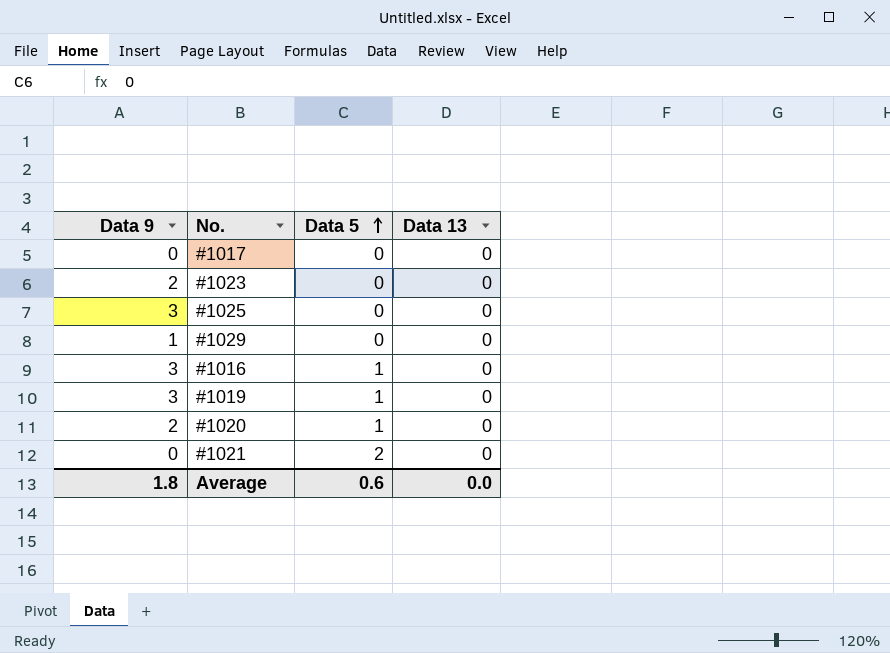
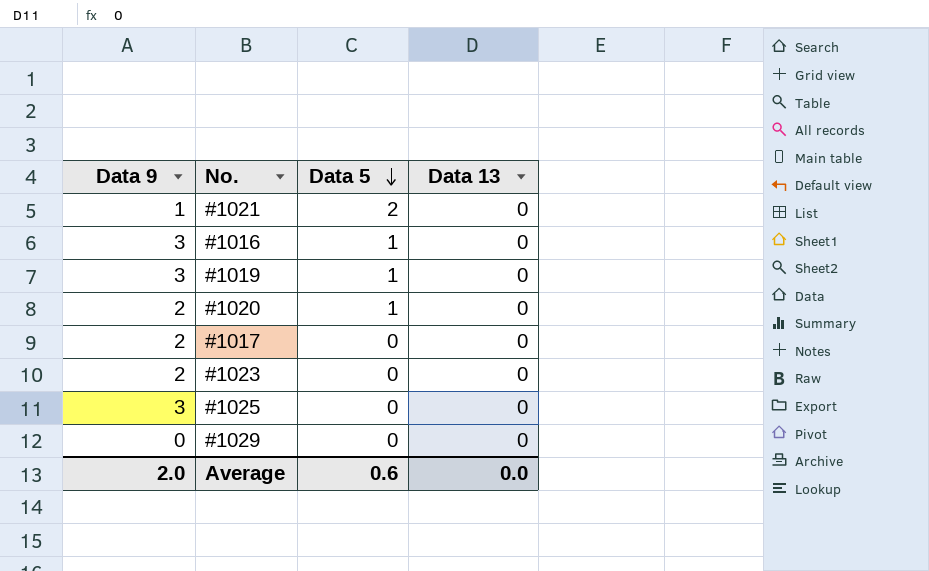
row order: Data 5 ascending -> Data 5 descending
#1021 | Data 9: 0 -> 1
#1017 | Data 9: 0 -> 2
#1029 | Data 9: 1 -> 0
Average | Data 9: 1.8 -> 2.0

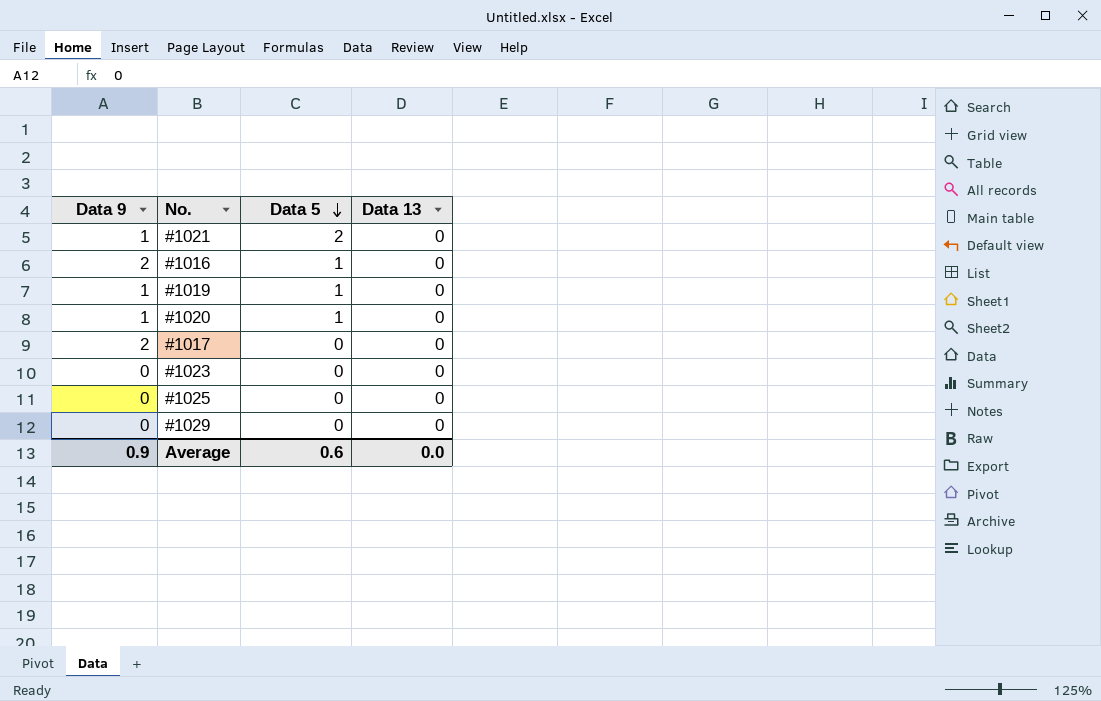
#1016 | Data 9: 3 -> 2
#1019 | Data 9: 3 -> 1
#1020 | Data 9: 2 -> 1
#1023 | Data 9: 2 -> 0
#1025 | Data 9: 3 -> 0
Average | Data 9: 2.0 -> 0.9

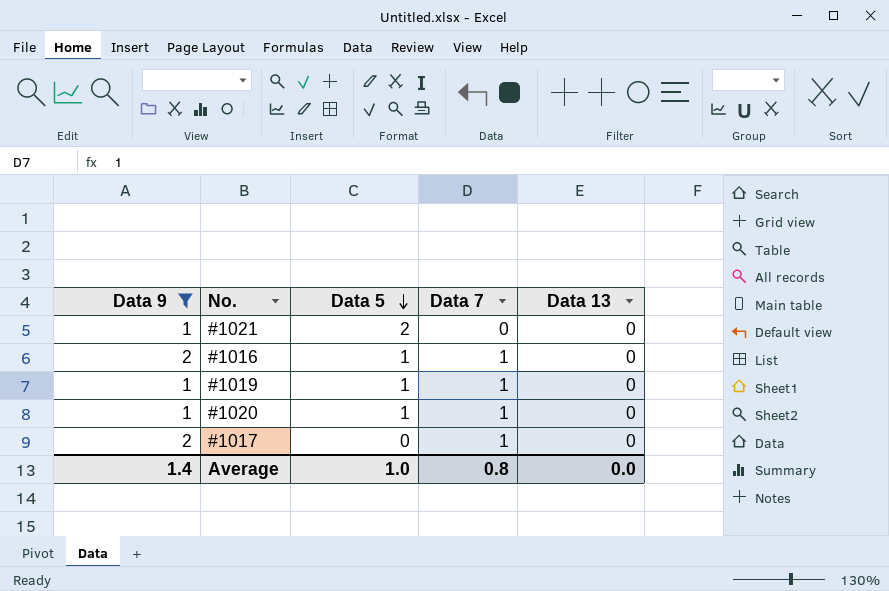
filter: none -> Data 9 != 0
column Data 7 | position: none -> 4
Average | Data 9: 0.9 -> 1.4
Average | Data 5: 0.6 -> 1.0

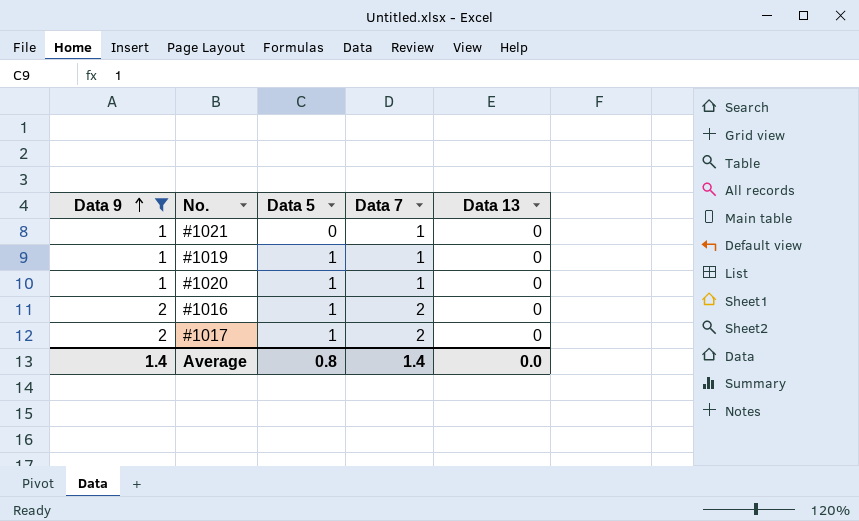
row order: Data 5 descending -> Data 9 ascending
#1021 | Data 5: 2 -> 0
#1021 | Data 7: 0 -> 1
#1016 | Data 7: 1 -> 2
#1017 | Data 5: 0 -> 1
#1017 | Data 7: 1 -> 2
Average | Data 5: 1.0 -> 0.8
Average | Data 7: 0.8 -> 1.4

